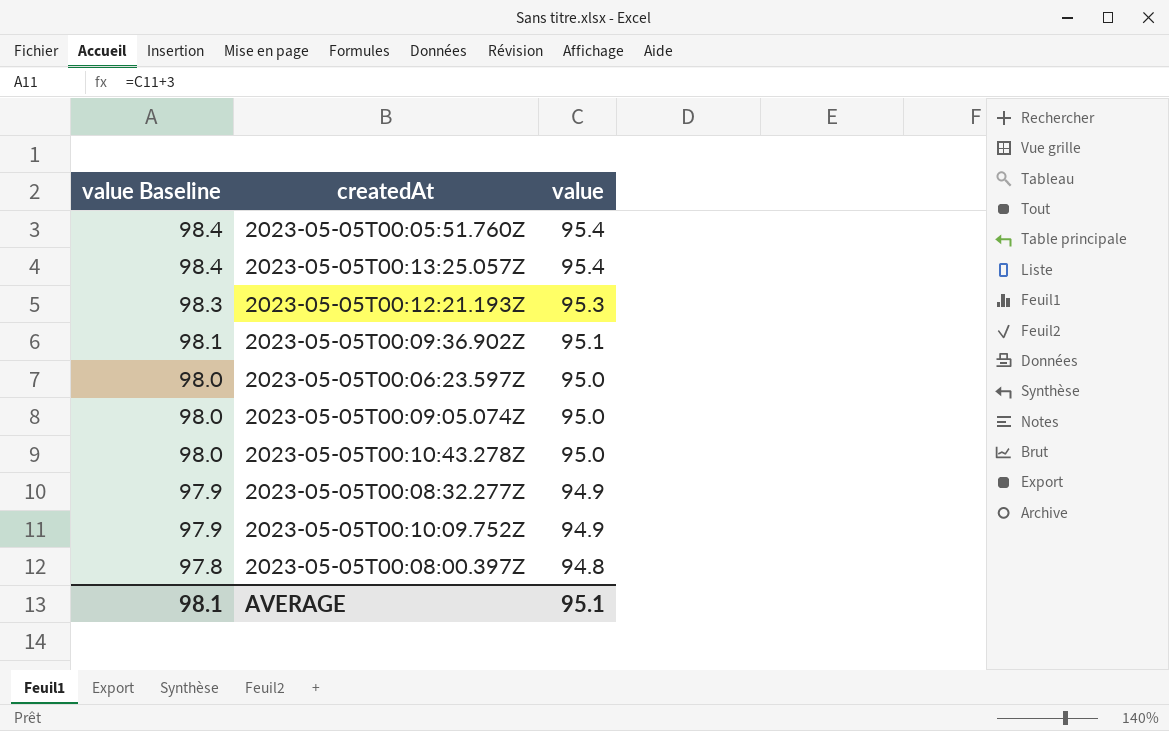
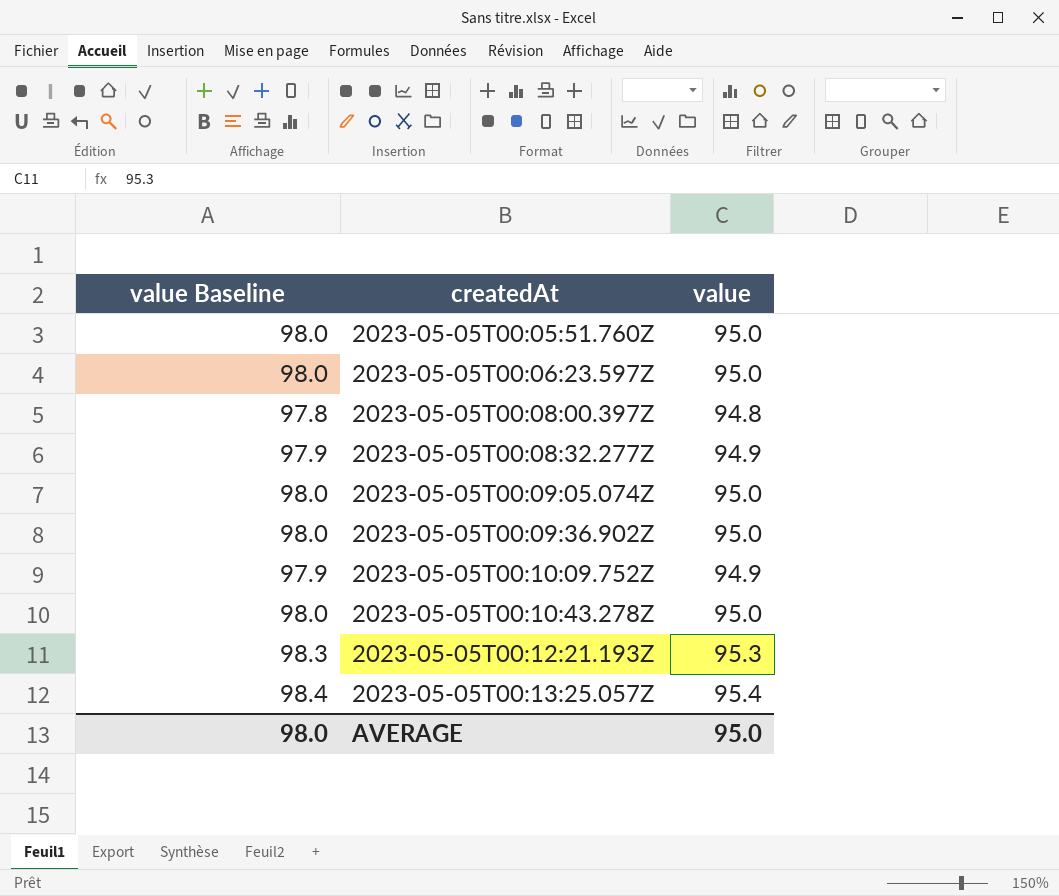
row order: value Baseline descending -> createdAt ascending
2023-05-05T00:05:51.760Z | value Baseline: 98.4 -> 98.0
2023-05-05T00:05:51.760Z | value: 95.4 -> 95.0
2023-05-05T00:09:36.902Z | value Baseline: 98.1 -> 98.0
2023-05-05T00:09:36.902Z | value: 95.1 -> 95.0
AVERAGE | value Baseline: 98.1 -> 98.0
AVERAGE | value: 95.1 -> 95.0

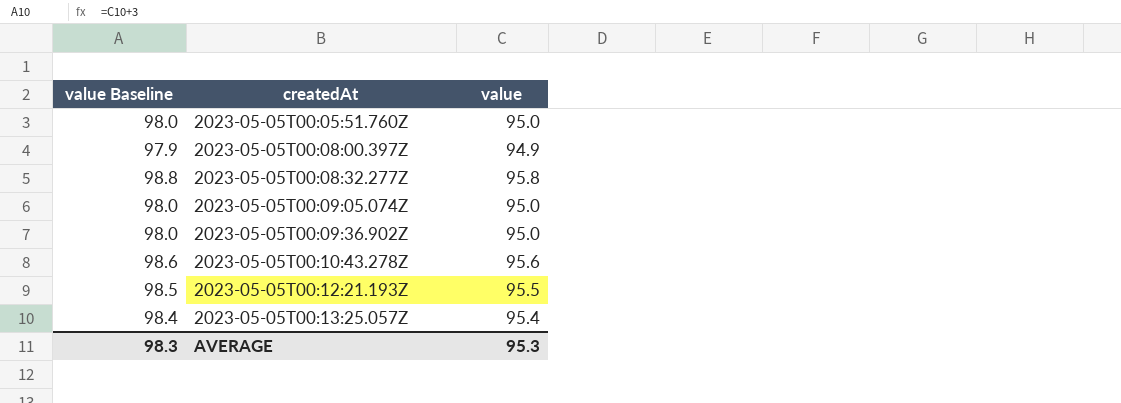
row 2023-05-05T00:06:23.597Z: 98.0 | 95.0 -> none
row 2023-05-05T00:10:09.752Z: 97.9 | 94.9 -> none
2023-05-05T00:08:00.397Z | value Baseline: 97.8 -> 97.9
2023-05-05T00:08:00.397Z | value: 94.8 -> 94.9
2023-05-05T00:08:32.277Z | value Baseline: 97.9 -> 98.8
2023-05-05T00:08:32.277Z | value: 94.9 -> 95.8
2023-05-05T00:10:43.278Z | value Baseline: 98.0 -> 98.6
2023-05-05T00:10:43.278Z | value: 95.0 -> 95.6
2023-05-05T00:12:21.193Z | value Baseline: 98.3 -> 98.5
2023-05-05T00:12:21.193Z | value: 95.3 -> 95.5
AVERAGE | value Baseline: 98.0 -> 98.3
AVERAGE | value: 95.0 -> 95.3

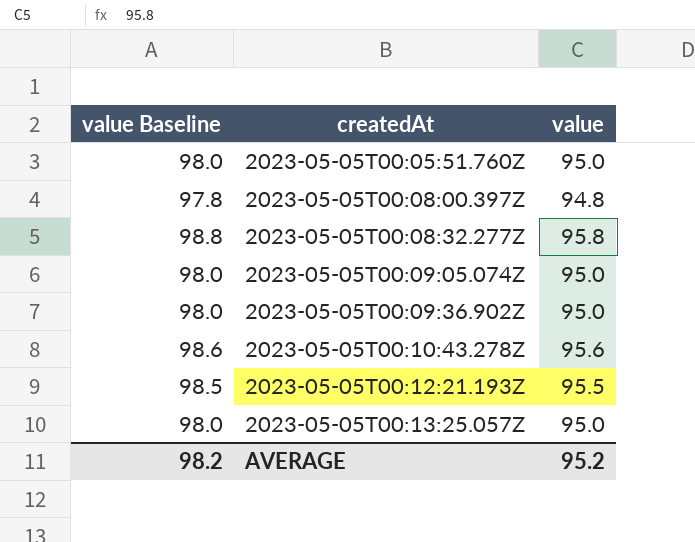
2023-05-05T00:08:00.397Z | value Baseline: 97.9 -> 97.8
2023-05-05T00:08:00.397Z | value: 94.9 -> 94.8
2023-05-05T00:13:25.057Z | value Baseline: 98.4 -> 98.0
2023-05-05T00:13:25.057Z | value: 95.4 -> 95.0
AVERAGE | value Baseline: 98.3 -> 98.2
AVERAGE | value: 95.3 -> 95.2

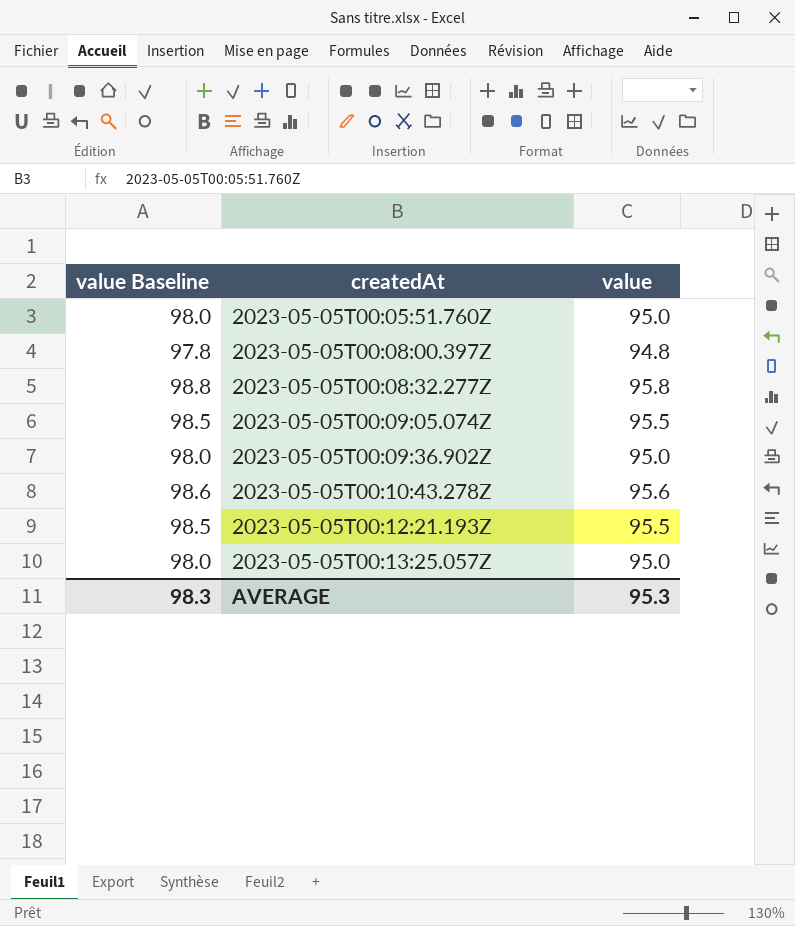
2023-05-05T00:09:05.074Z | value Baseline: 98.0 -> 98.5
2023-05-05T00:09:05.074Z | value: 95.0 -> 95.5
AVERAGE | value Baseline: 98.2 -> 98.3
AVERAGE | value: 95.2 -> 95.3

